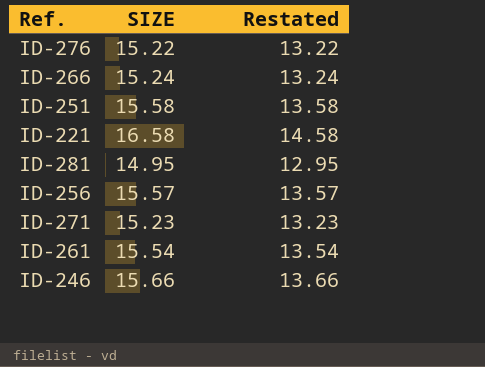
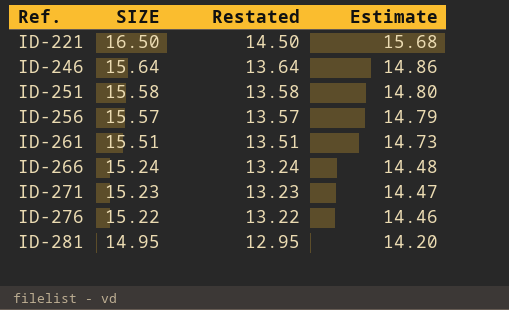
row order: none -> Ref. ascending
column Estimate | formula: none -> [SIZE] * 0.95
ID-221 | SIZE: 16.58 -> 16.50
ID-221 | Restated: 14.58 -> 14.50
ID-246 | SIZE: 15.66 -> 15.64
ID-246 | Restated: 13.66 -> 13.64
ID-261 | SIZE: 15.54 -> 15.51
ID-261 | Restated: 13.54 -> 13.51

